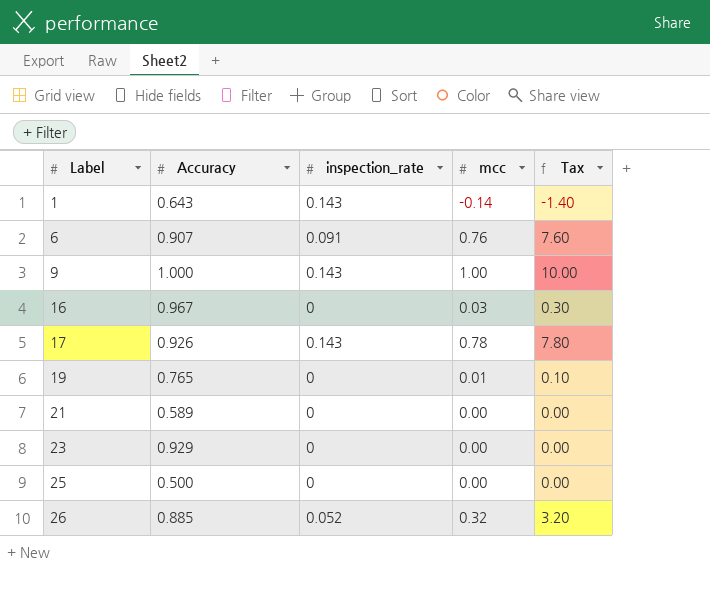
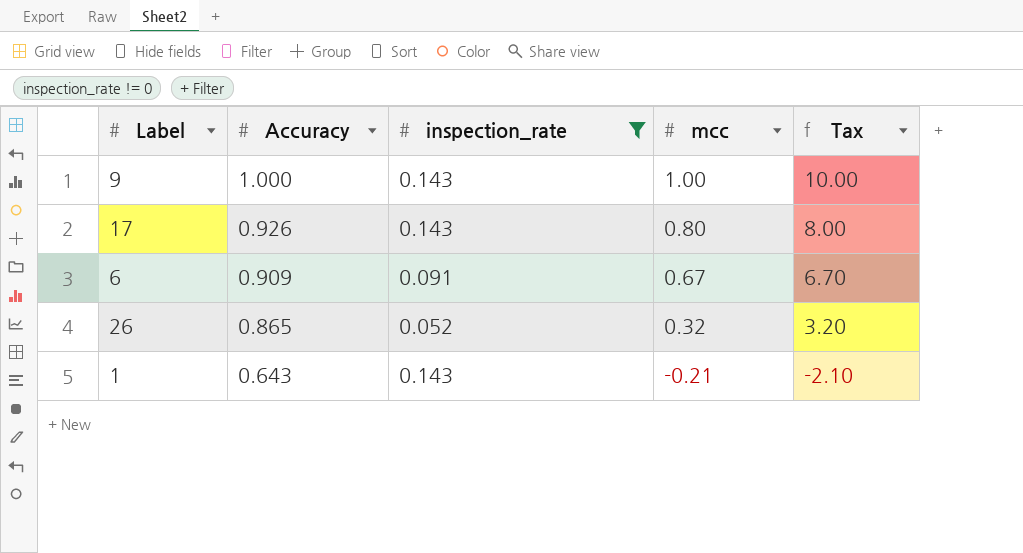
filter: none -> inspection_rate != 0
row order: Label ascending -> Accuracy descending
17 | mcc: 0.78 -> 0.80
17 | Tax: 7.80 -> 8.00
6 | Accuracy: 0.907 -> 0.909
6 | mcc: 0.76 -> 0.67
6 | Tax: 7.60 -> 6.70
26 | Accuracy: 0.885 -> 0.865
1 | mcc: -0.14 -> -0.21
1 | Tax: -1.40 -> -2.10

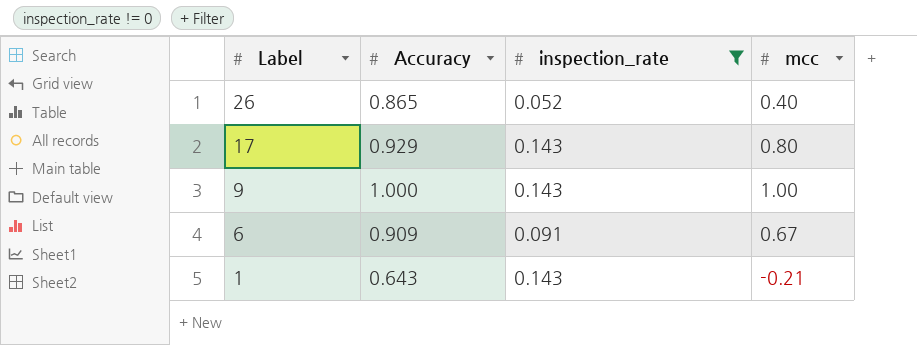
row order: Accuracy descending -> Label descending
column Tax | formula: [mcc] * 10 -> none
26 | mcc: 0.32 -> 0.40
17 | Accuracy: 0.926 -> 0.929

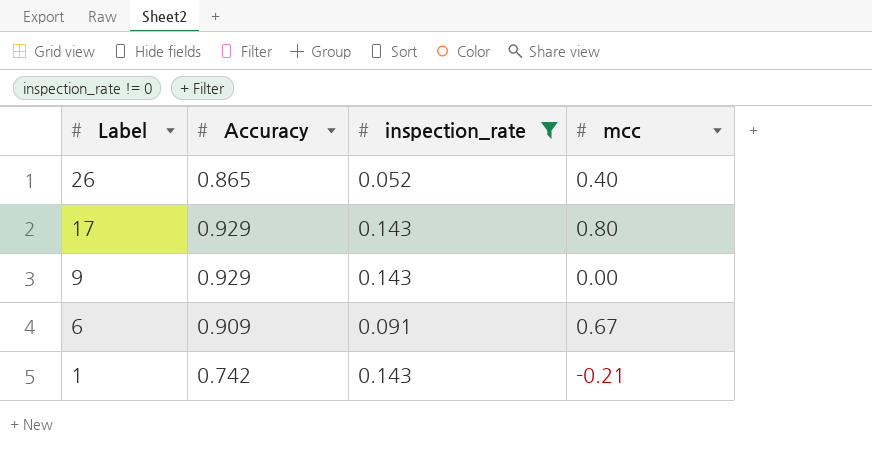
9 | Accuracy: 1.000 -> 0.929
9 | mcc: 1.00 -> 0.00
1 | Accuracy: 0.643 -> 0.742

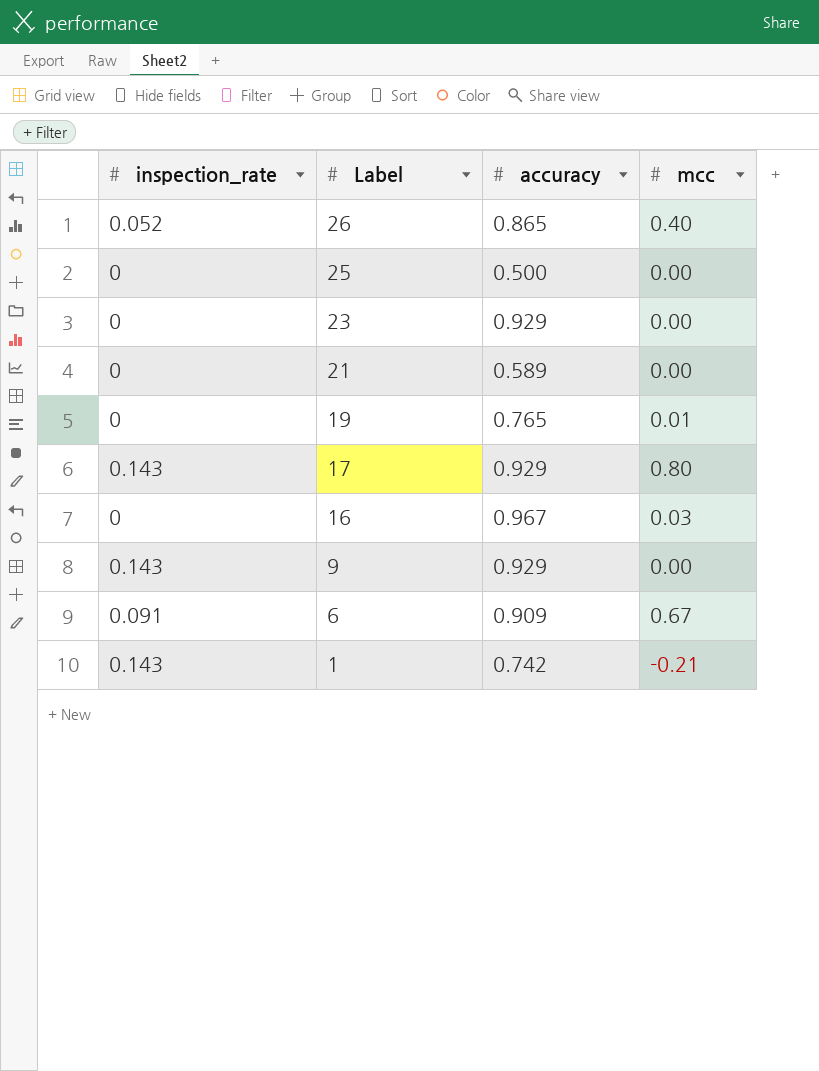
filter: inspection_rate != 0 -> none
column inspection_rate | position: 3 -> 1
column name: Accuracy -> accuracy

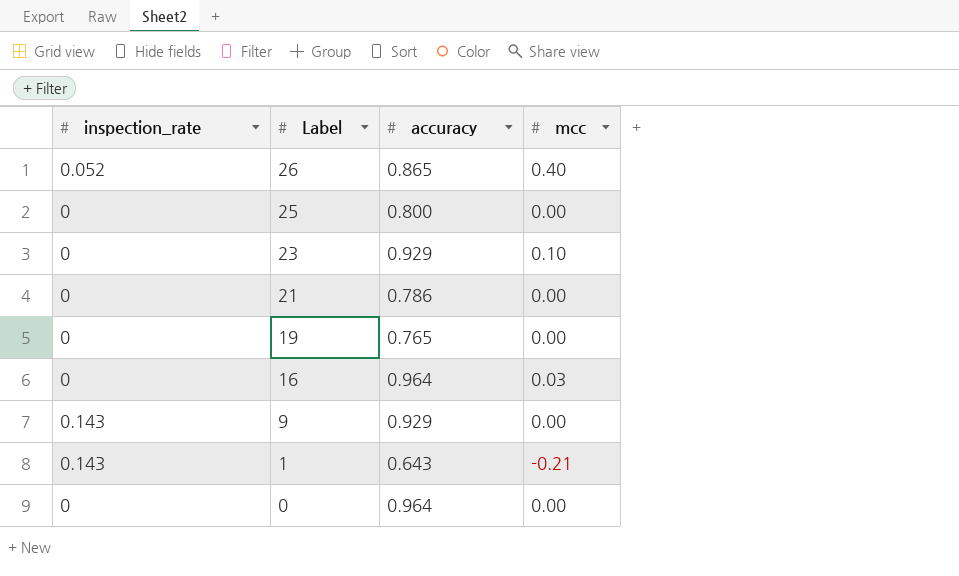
row 17: 0.143 | 0.929 | 0.80 -> none
row 6: 0.091 | 0.909 | 0.67 -> none
25 | accuracy: 0.500 -> 0.800
23 | mcc: 0.00 -> 0.10
21 | accuracy: 0.589 -> 0.786
19 | mcc: 0.01 -> 0.00
16 | accuracy: 0.967 -> 0.964
1 | accuracy: 0.742 -> 0.643
row 0: none -> 0 | 0.964 | 0.00

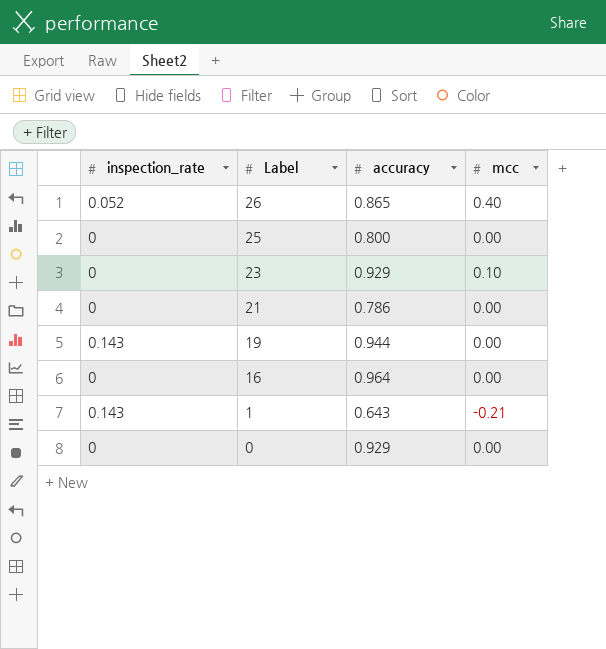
row 9: 0.143 | 0.929 | 0.00 -> none
19 | inspection_rate: 0 -> 0.143
19 | accuracy: 0.765 -> 0.944
16 | mcc: 0.03 -> 0.00
0 | accuracy: 0.964 -> 0.929

